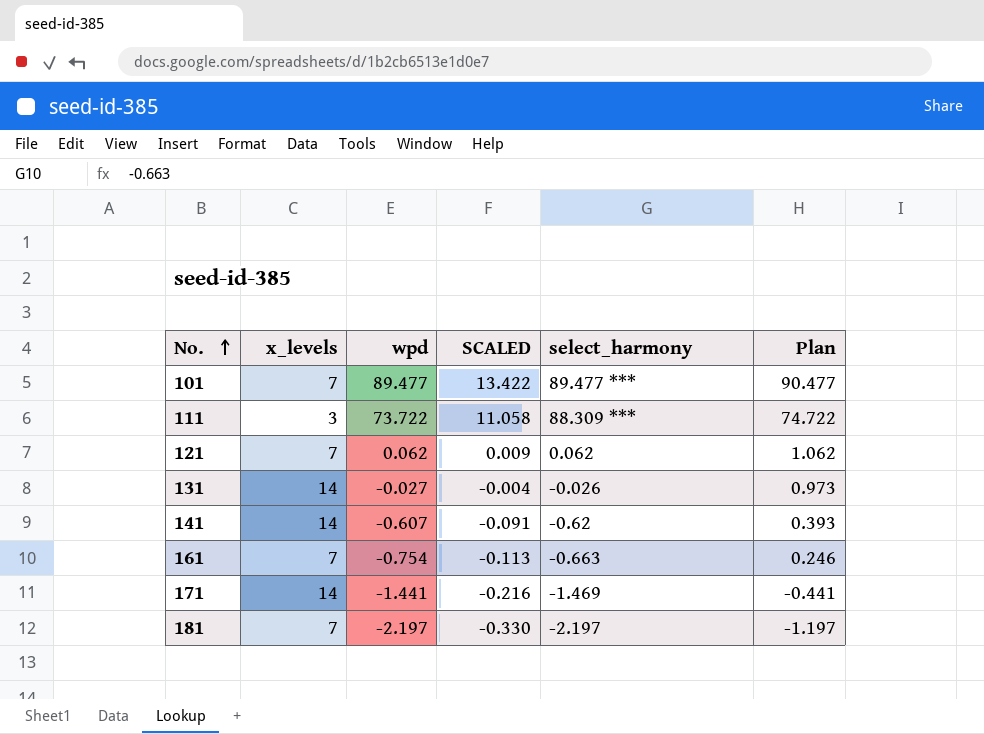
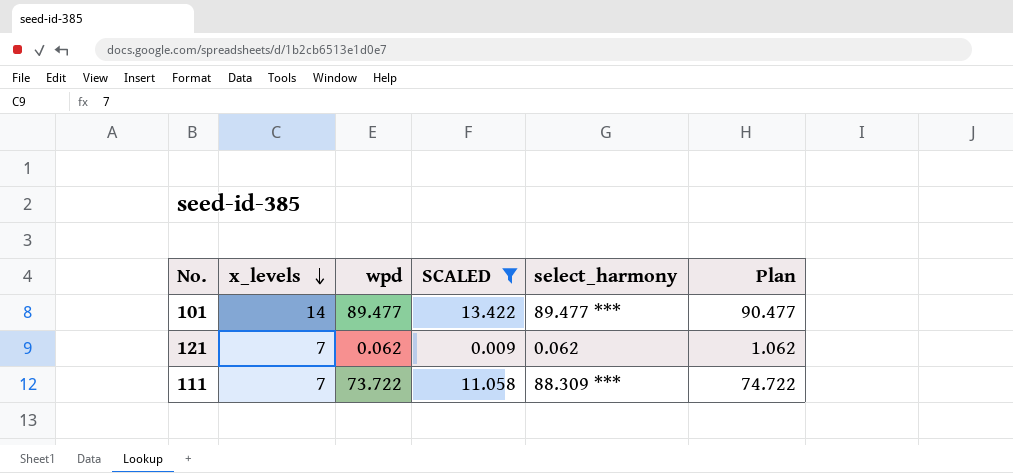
filter: none -> SCALED >= 0.009
row order: No. ascending -> x_levels descending
101 | x_levels: 7 -> 14
111 | x_levels: 3 -> 7

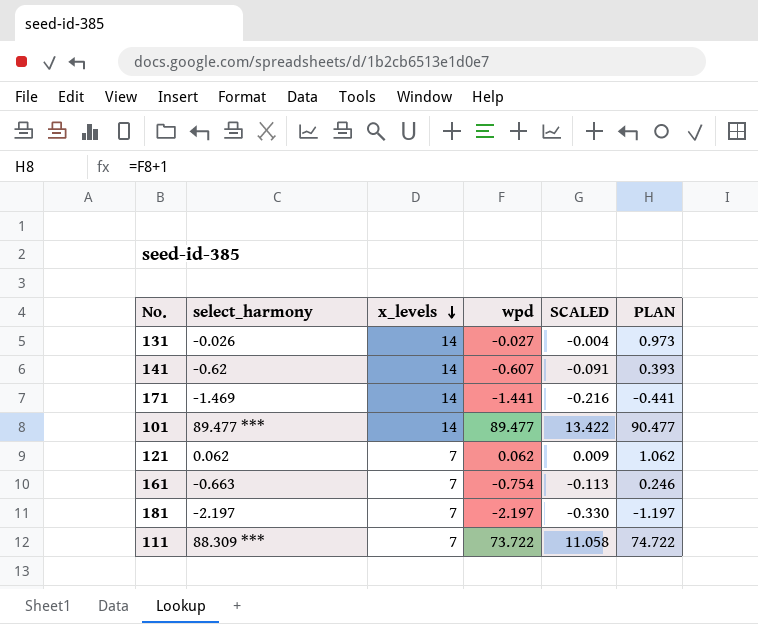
filter: SCALED >= 0.009 -> none
column select_harmony | position: 5 -> 2
column name: Plan -> PLAN

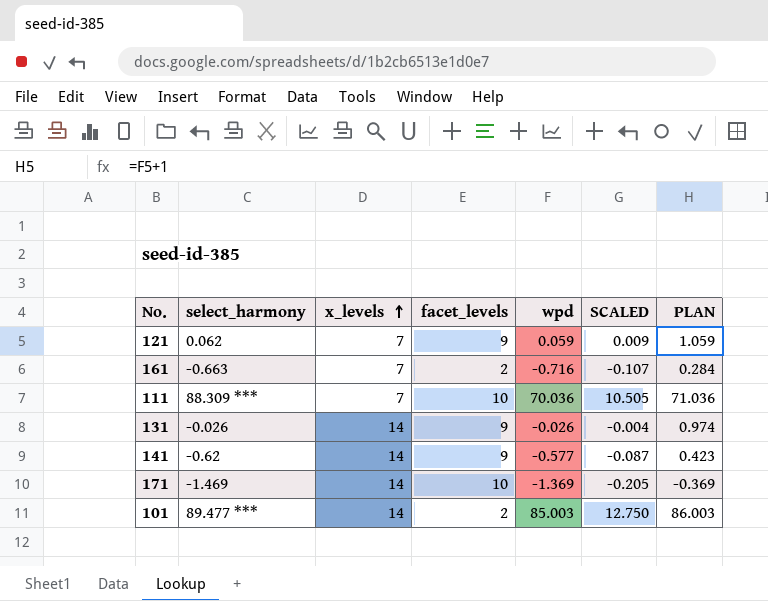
row order: x_levels descending -> x_levels ascending
column facet_levels | position: none -> 4
row 181: -2.197 | 7 | -2.197 | -0.330 | -1.197 -> none
121 | wpd: 0.062 -> 0.059
121 | PLAN: 1.062 -> 1.059
161 | wpd: -0.754 -> -0.716
161 | SCALED: -0.113 -> -0.107
161 | PLAN: 0.246 -> 0.284
111 | wpd: 73.722 -> 70.036
111 | SCALED: 11.058 -> 10.505
111 | PLAN: 74.722 -> 71.036
131 | wpd: -0.027 -> -0.026
131 | PLAN: 0.973 -> 0.974
141 | wpd: -0.607 -> -0.577
141 | SCALED: -0.091 -> -0.087
141 | PLAN: 0.393 -> 0.423
171 | wpd: -1.441 -> -1.369
171 | SCALED: -0.216 -> -0.205
171 | PLAN: -0.441 -> -0.369
101 | wpd: 89.477 -> 85.003
101 | SCALED: 13.422 -> 12.750
101 | PLAN: 90.477 -> 86.003

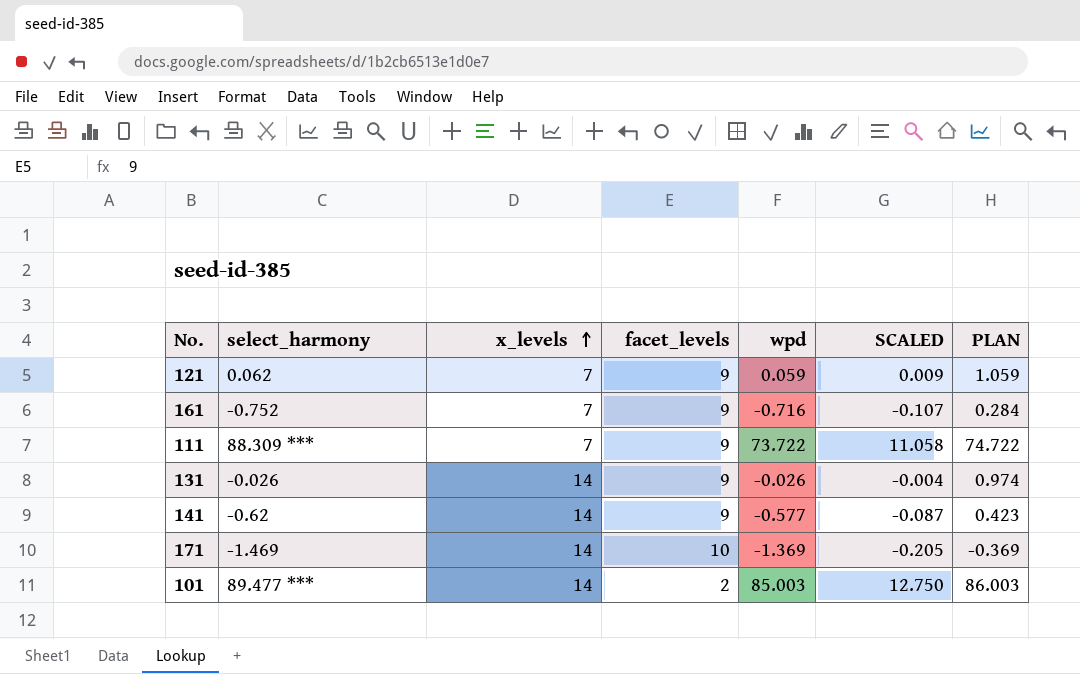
161 | select_harmony: -0.663 -> -0.752
161 | facet_levels: 2 -> 9
111 | facet_levels: 10 -> 9
111 | wpd: 70.036 -> 73.722
111 | SCALED: 10.505 -> 11.058
111 | PLAN: 71.036 -> 74.722

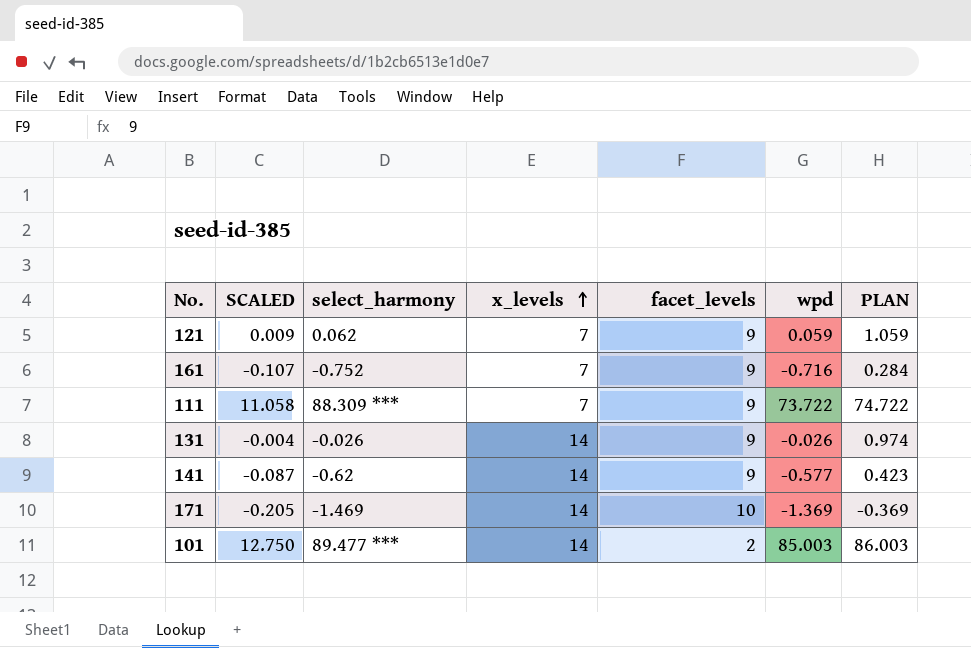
column SCALED | position: 6 -> 2

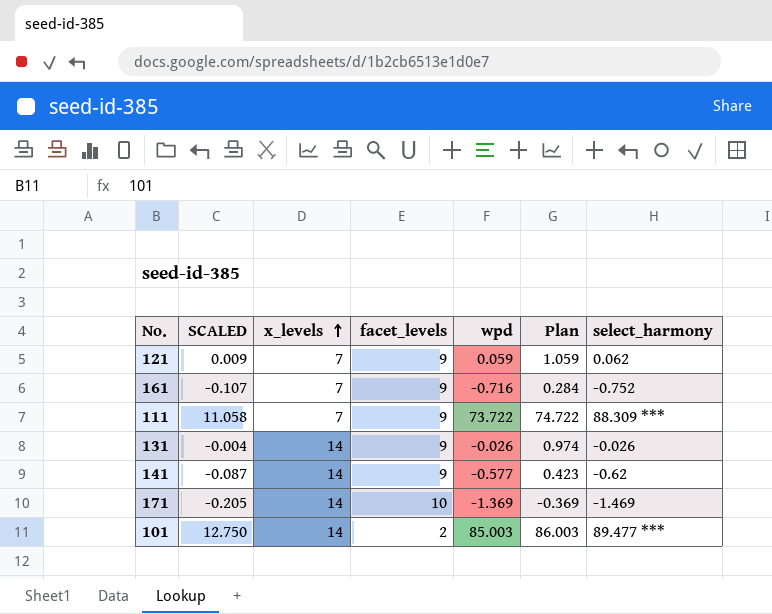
column name: PLAN -> Plan
column select_harmony | position: 3 -> 7

